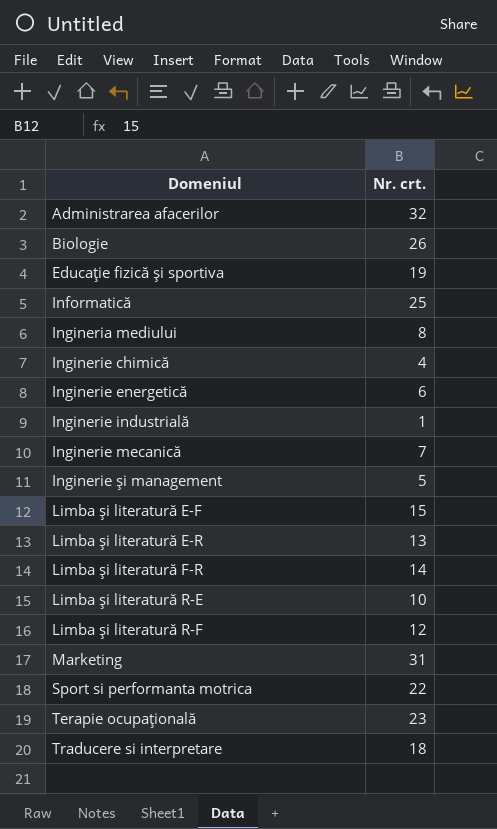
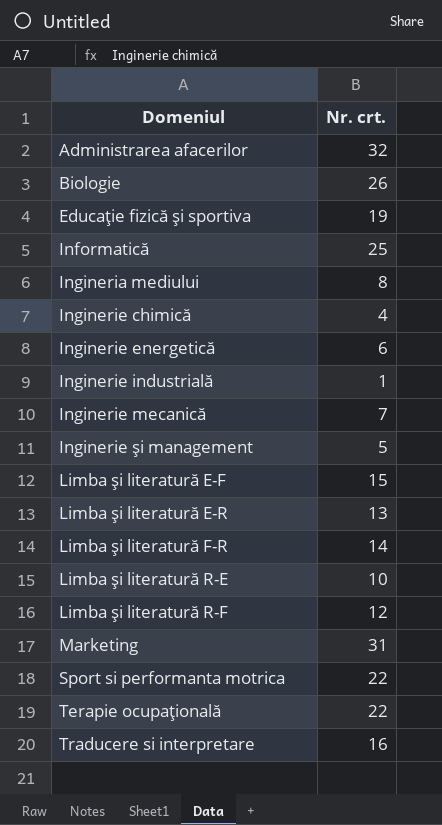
Terapie ocupaţională | Nr. crt.: 23 -> 22
Traducere si interpretare | Nr. crt.: 18 -> 16

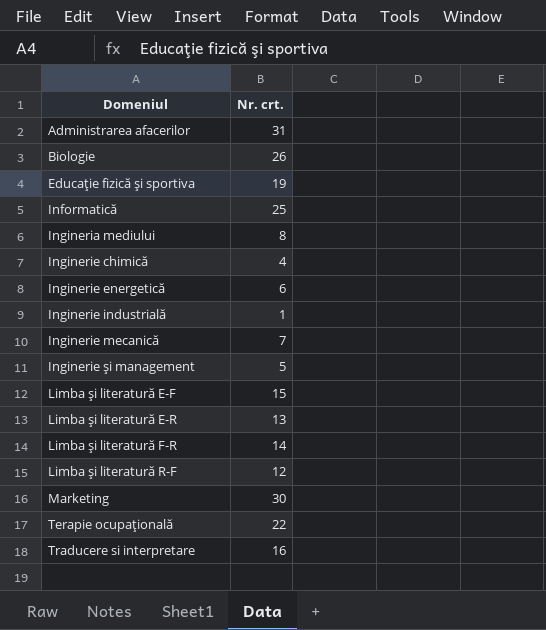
row Limba şi literatură R-E: 10 -> none
row Sport si performanta motrica: 22 -> none
Administrarea afacerilor | Nr. crt.: 32 -> 31
Marketing | Nr. crt.: 31 -> 30

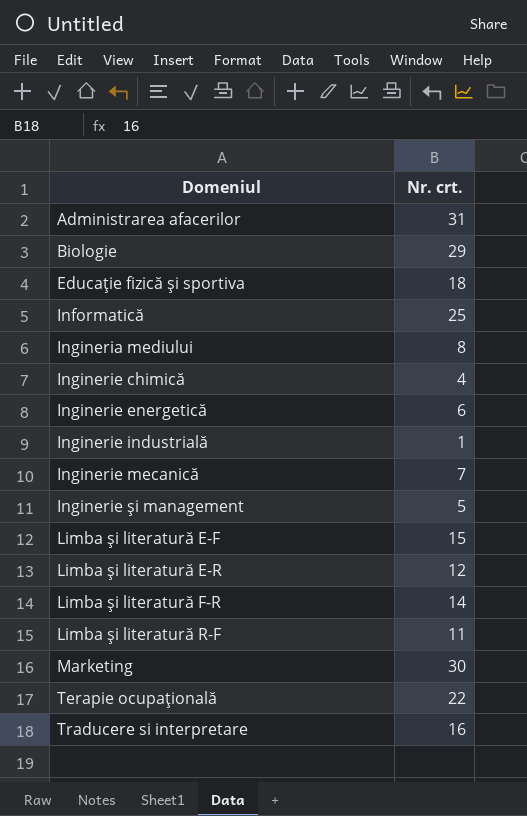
Biologie | Nr. crt.: 26 -> 29
Educaţie fizică şi sportiva | Nr. crt.: 19 -> 18
Limba şi literatură E-R | Nr. crt.: 13 -> 12
Limba şi literatură R-F | Nr. crt.: 12 -> 11

